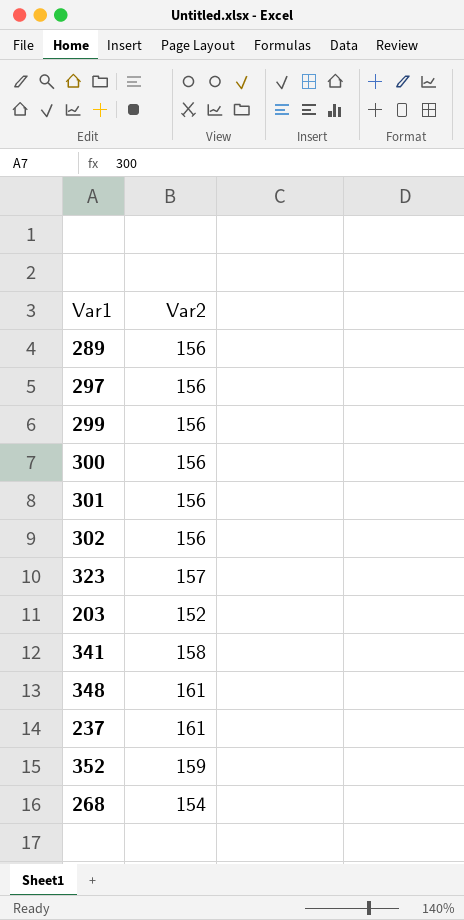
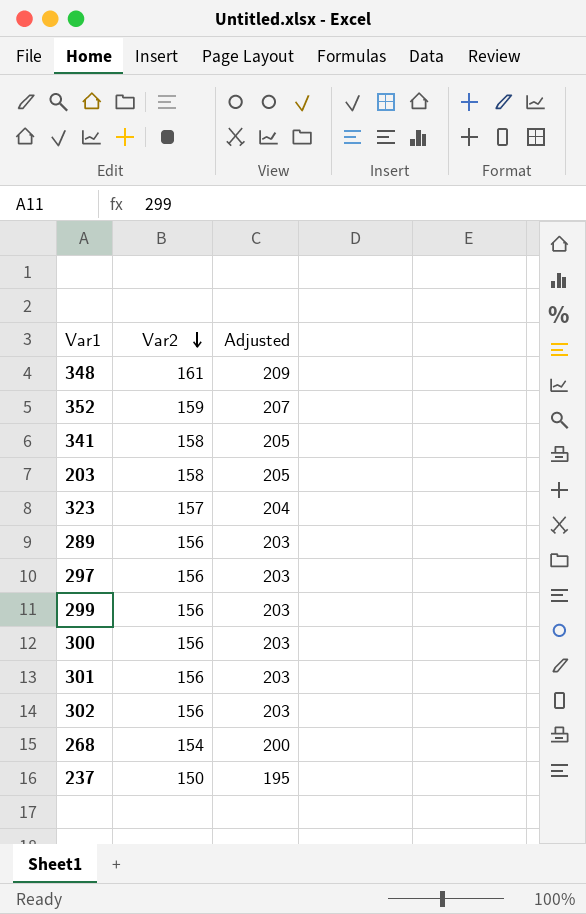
row order: none -> Var2 descending
column Adjusted | formula: none -> [Var2] * 1.3
203 | Var2: 152 -> 158
237 | Var2: 161 -> 150

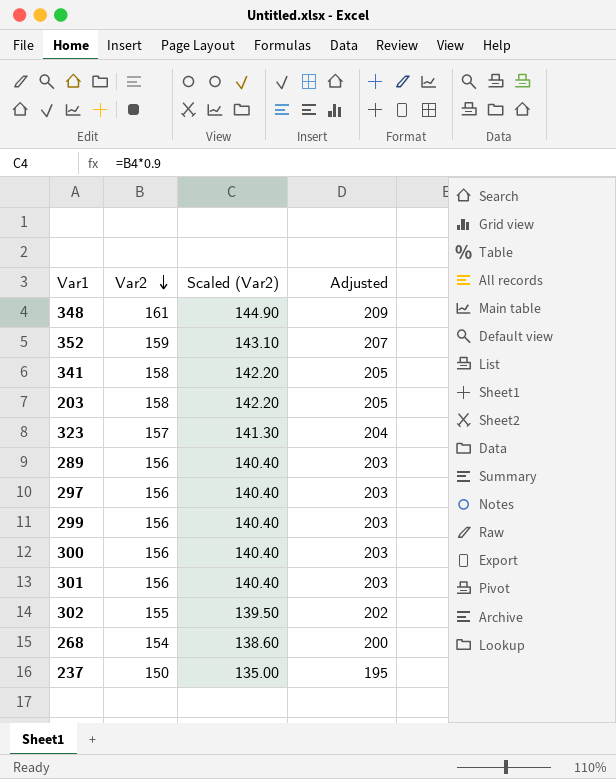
column Scaled (Var2) | formula: none -> [Var2] * 0.9
302 | Var2: 156 -> 155
302 | Adjusted: 203 -> 202

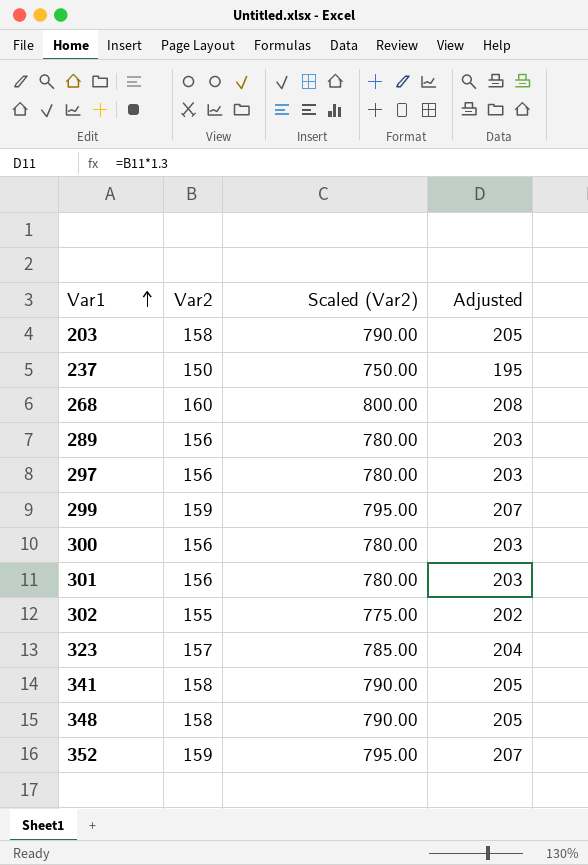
row order: Var2 descending -> Var1 ascending
column Scaled (Var2) | formula: [Var2] * 0.9 -> [Var2] * 5
268 | Var2: 154 -> 160
268 | Adjusted: 200 -> 208
299 | Var2: 156 -> 159
299 | Adjusted: 203 -> 207
348 | Var2: 161 -> 158
348 | Adjusted: 209 -> 205

